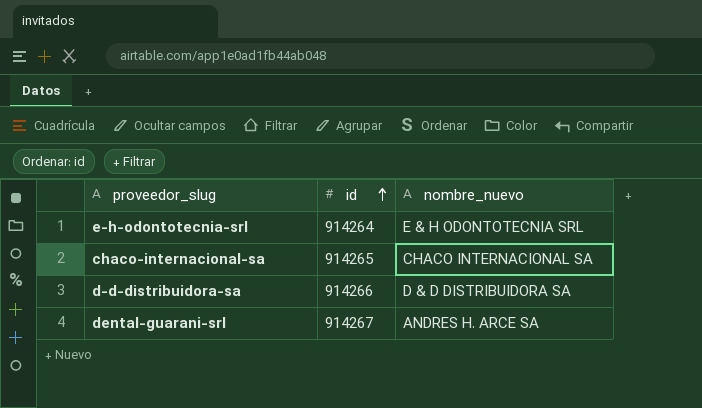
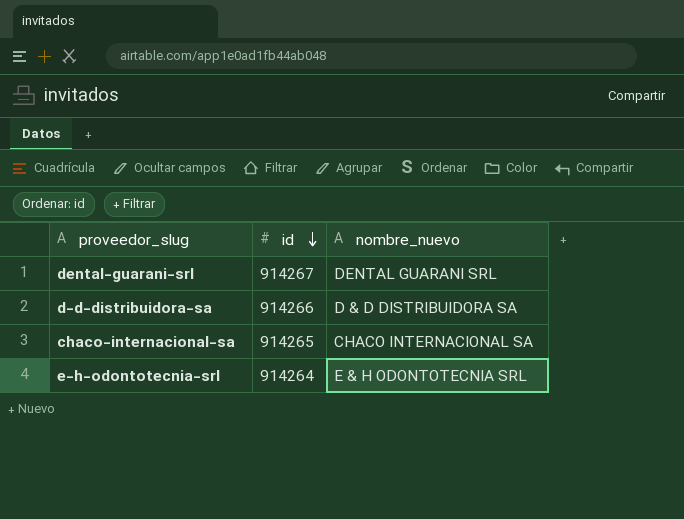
row order: id ascending -> id descending
dental-guarani-srl | nombre_nuevo: ANDRES H. ARCE SA -> DENTAL GUARANI SRL

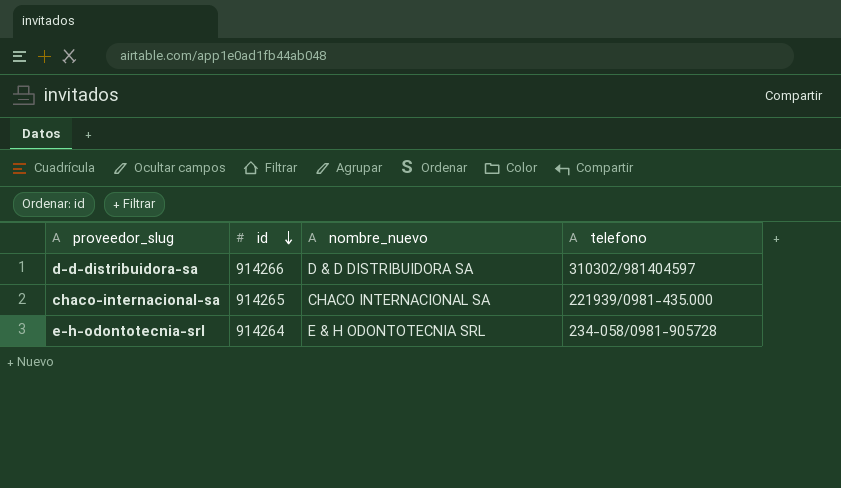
column telefono | position: none -> 4
row dental-guarani-srl: 914267 | DENTAL GUARANI SRL -> none

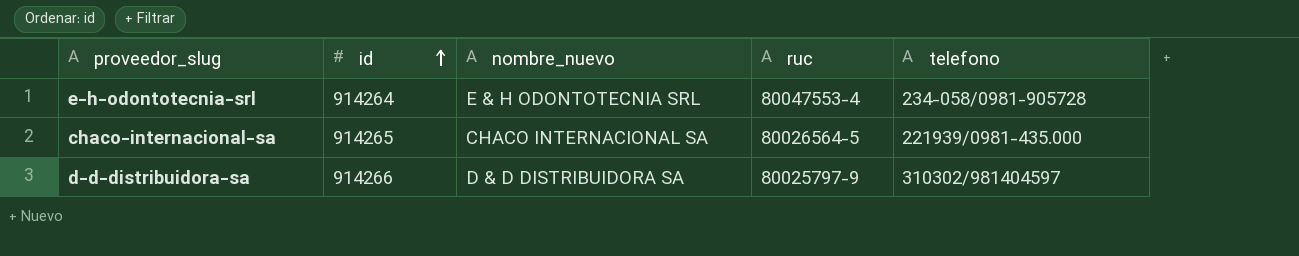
row order: id descending -> id ascending
column ruc | position: none -> 4

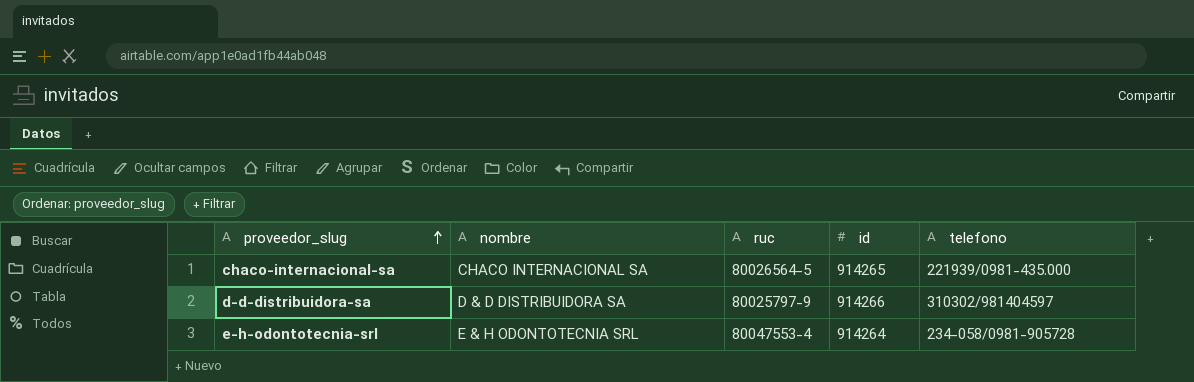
row order: id ascending -> proveedor_slug ascending
column name: nombre_nuevo -> nombre
column id | position: 2 -> 4

